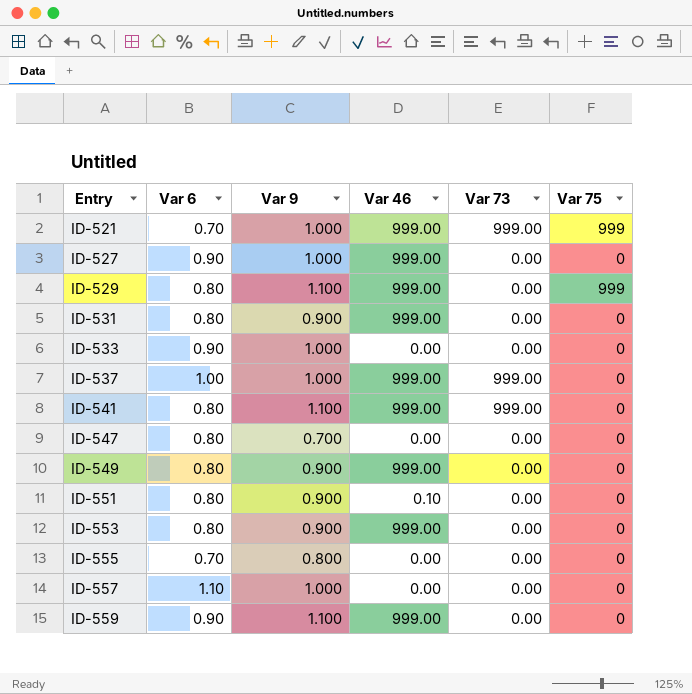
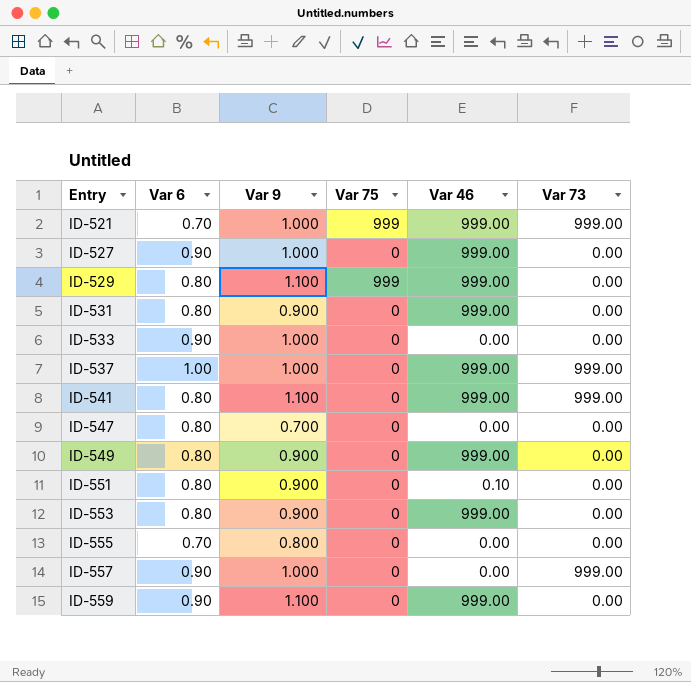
column Var 75 | position: 6 -> 4
ID-557 | Var 6: 1.10 -> 0.90
ID-557 | Var 73: 0.00 -> 999.00

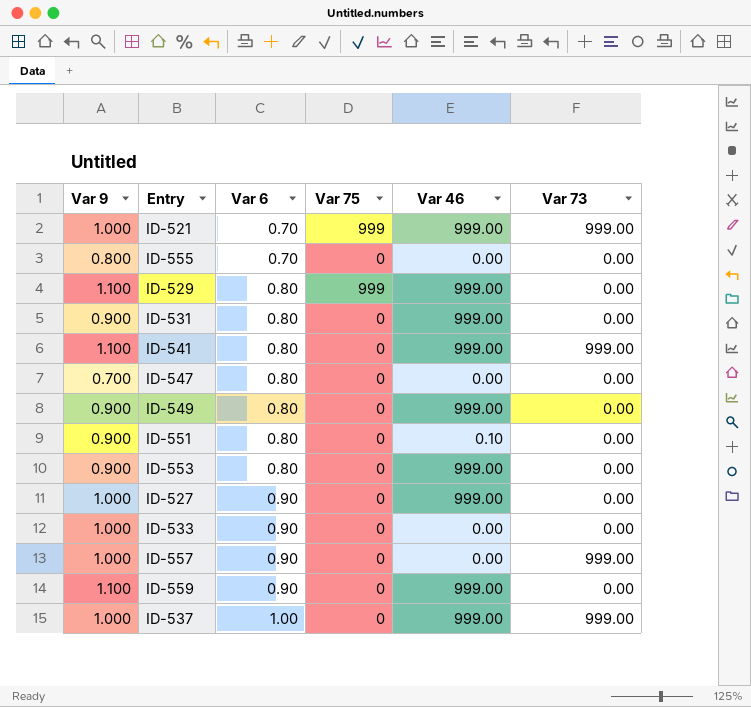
row order: Entry ascending -> Var 6 ascending
column Var 9 | position: 3 -> 1

